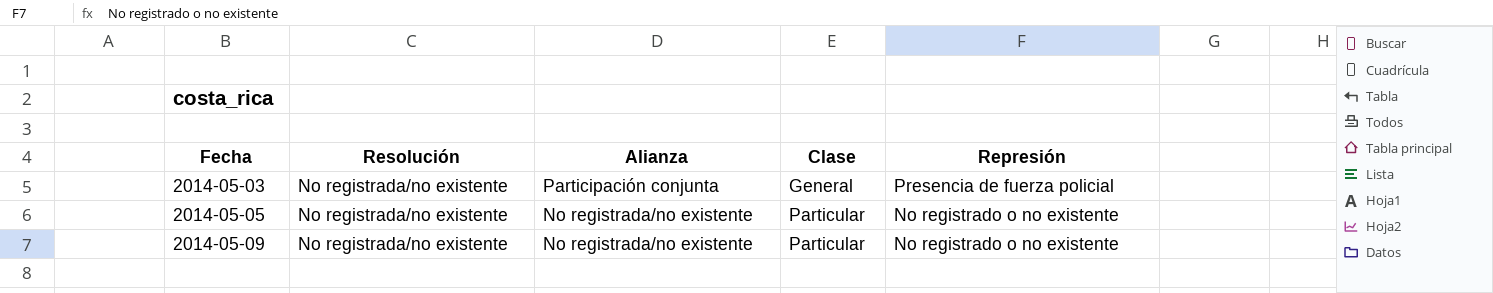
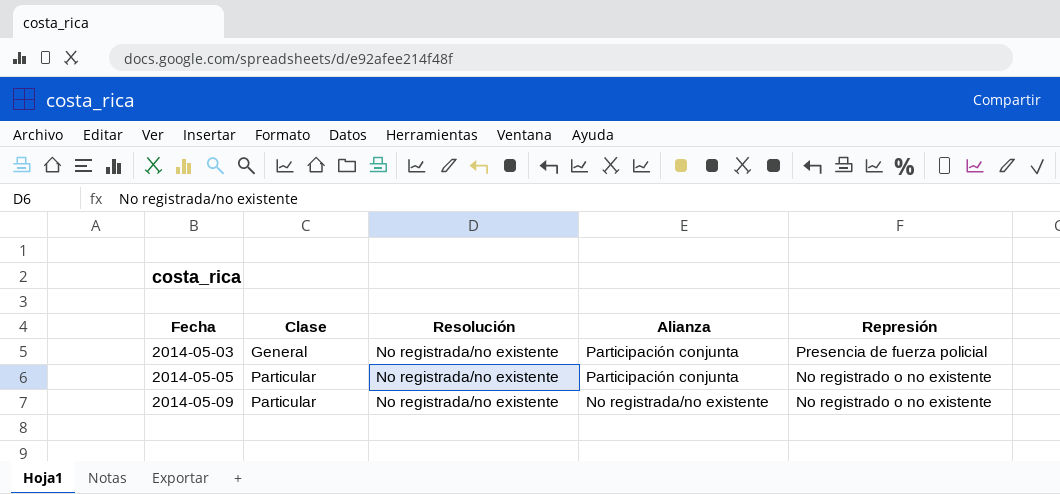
column Clase | position: 4 -> 2
2014-05-05 | Alianza: No registrada/no existente -> Participación conjunta

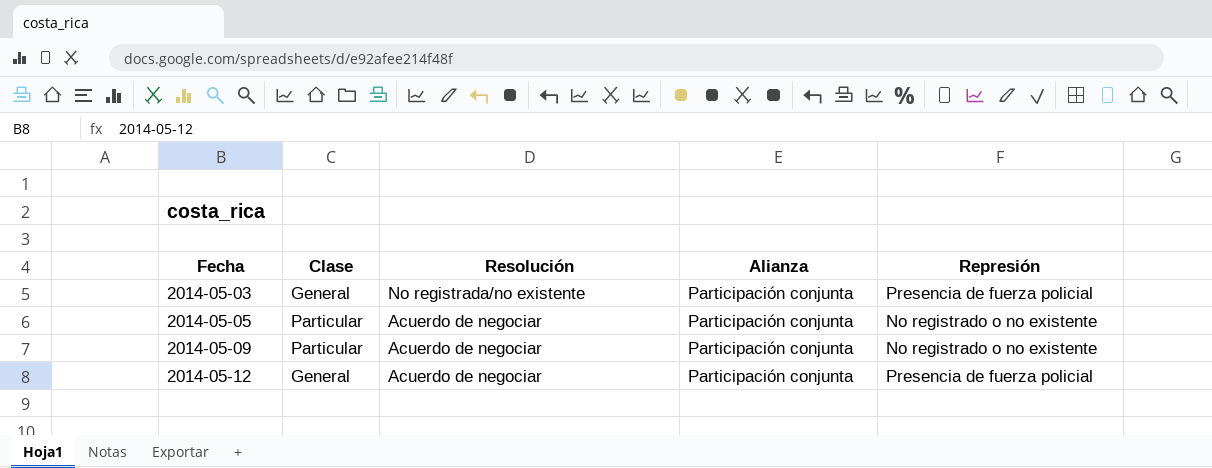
2014-05-05 | Resolución: No registrada/no existente -> Acuerdo de negociar
2014-05-09 | Resolución: No registrada/no existente -> Acuerdo de negociar
2014-05-09 | Alianza: No registrada/no existente -> Participación conjunta
row 2014-05-12: none -> General | Acuerdo de negociar | Participación conjunta | Presencia de fuerza policial

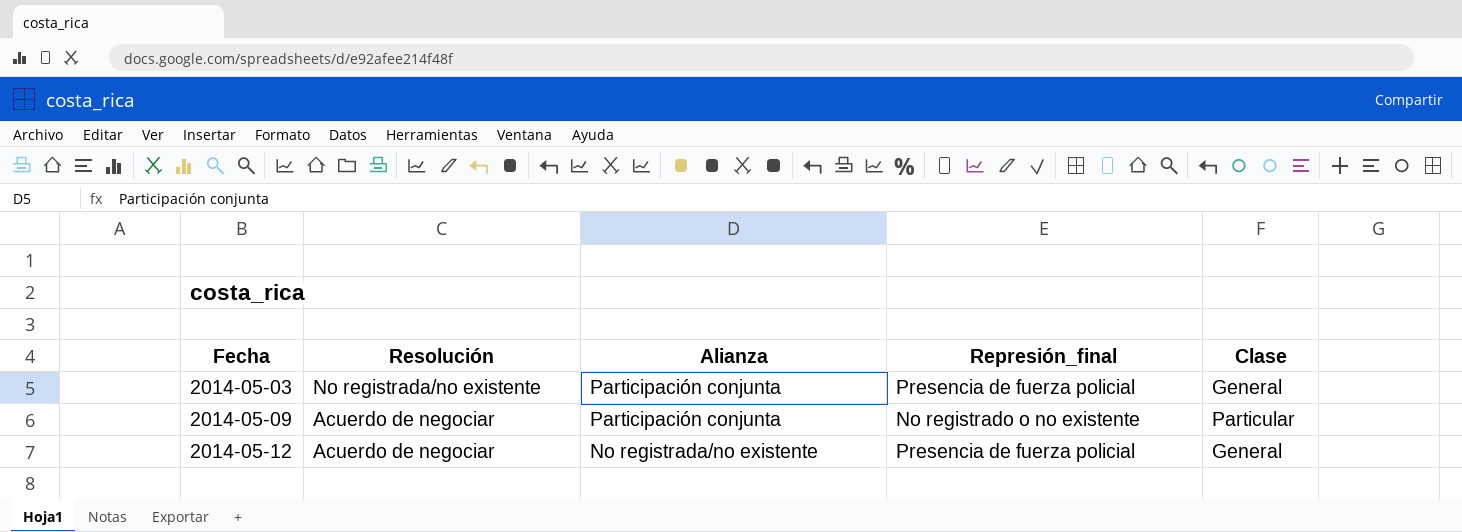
column name: Represión -> Represión_final
column Clase | position: 2 -> 5
row 2014-05-05: Particular | Acuerdo de negociar | Participación conjunta | No registrado o no existente -> none
2014-05-12 | Alianza: Participación conjunta -> No registrada/no existente

